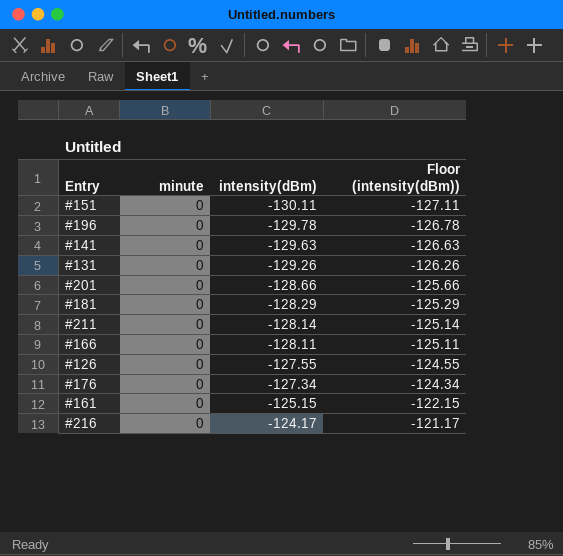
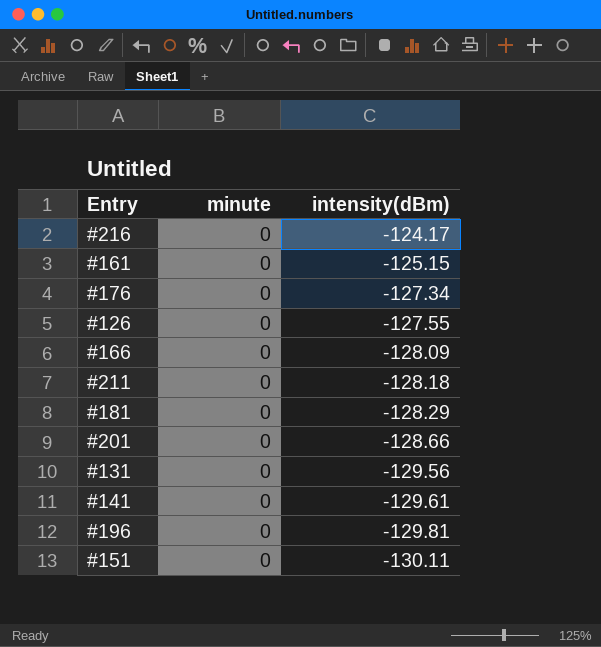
row order: intensity(dBm) ascending -> intensity(dBm) descending
column Floor (intensity(dBm)) | formula: [intensity(dBm)] + 3 -> none
#166 | intensity(dBm): -128.11 -> -128.09
#211 | intensity(dBm): -128.14 -> -128.18
#131 | intensity(dBm): -129.26 -> -129.56
#141 | intensity(dBm): -129.63 -> -129.61
#196 | intensity(dBm): -129.78 -> -129.81

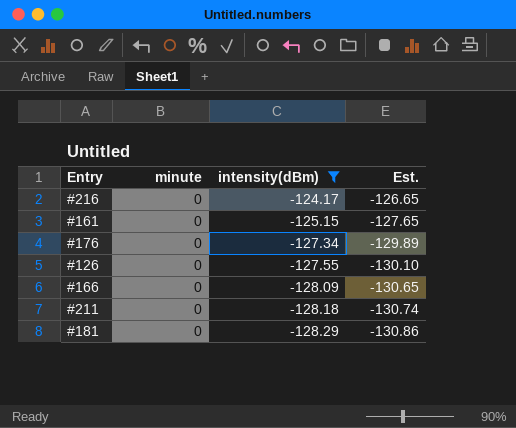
filter: none -> intensity(dBm) >= -128.29
column Est. | formula: none -> [intensity(dBm)] * 1.02

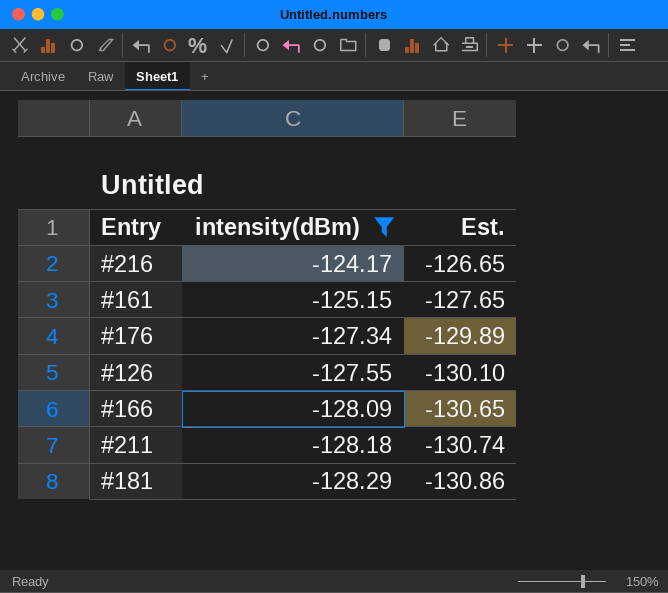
column minute | position: 2 -> none

